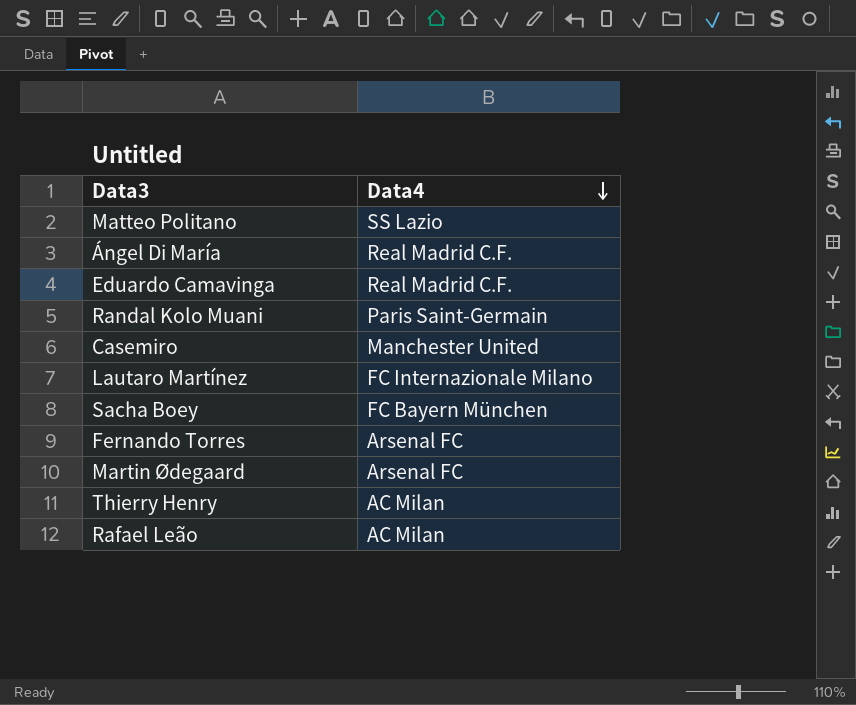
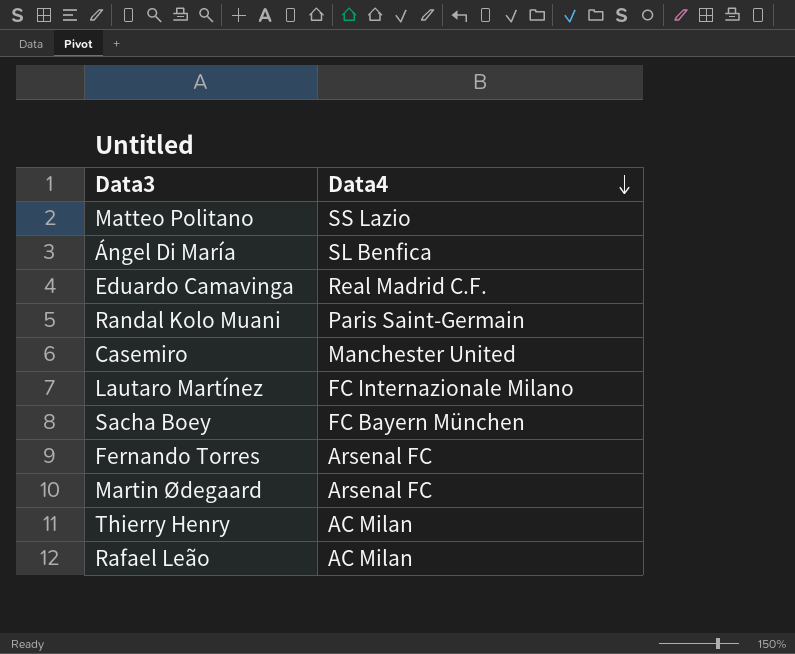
Ángel Di María | Data4: Real Madrid C.F. -> SL Benfica

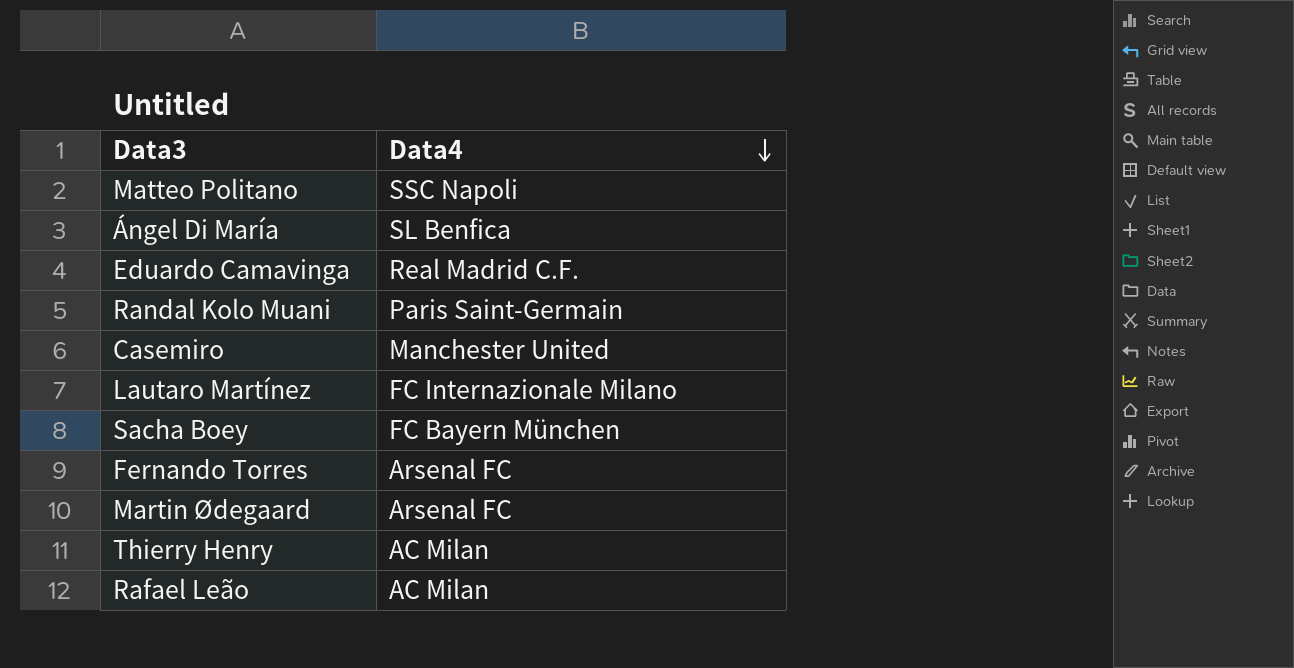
Matteo Politano | Data4: SS Lazio -> SSC Napoli

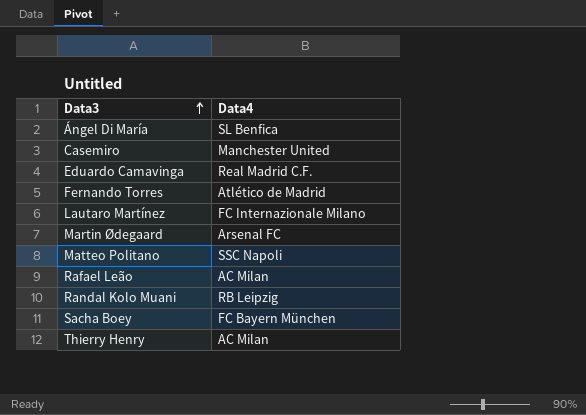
row order: Data4 descending -> Data3 ascending
Fernando Torres | Data4: Arsenal FC -> Atlético de Madrid
Randal Kolo Muani | Data4: Paris Saint-Germain -> RB Leipzig

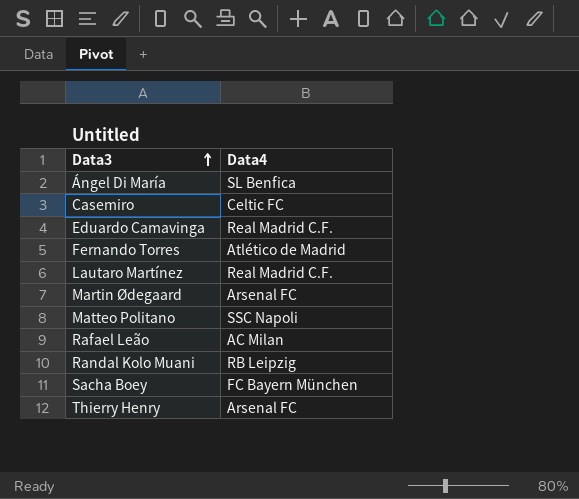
Casemiro | Data4: Manchester United -> Celtic FC
Lautaro Martínez | Data4: FC Internazionale Milano -> Real Madrid C.F.
Thierry Henry | Data4: AC Milan -> Arsenal FC

